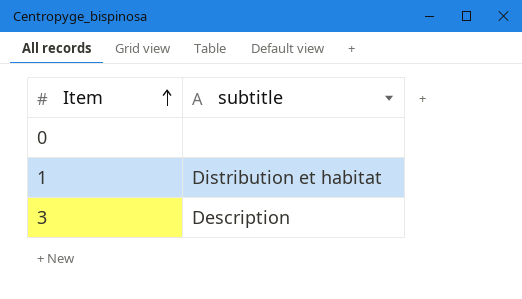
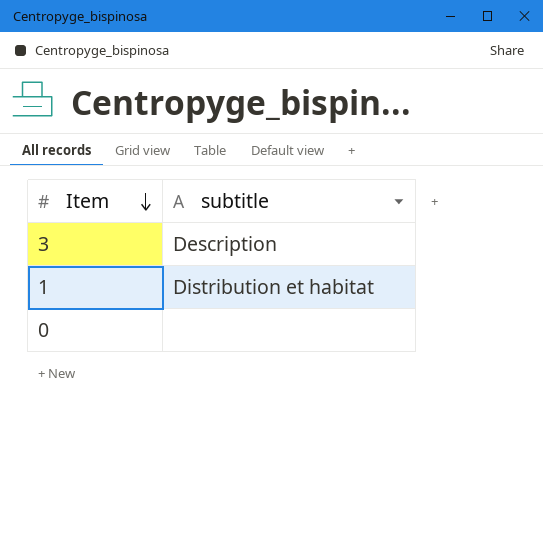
row order: Item ascending -> Item descending

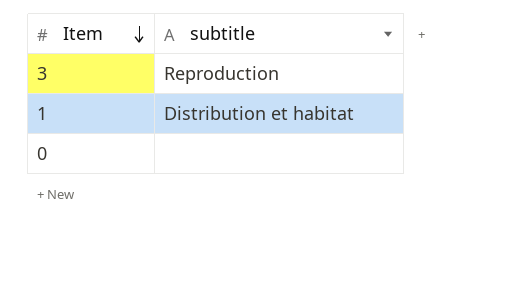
3 | subtitle: Description -> Reproduction

